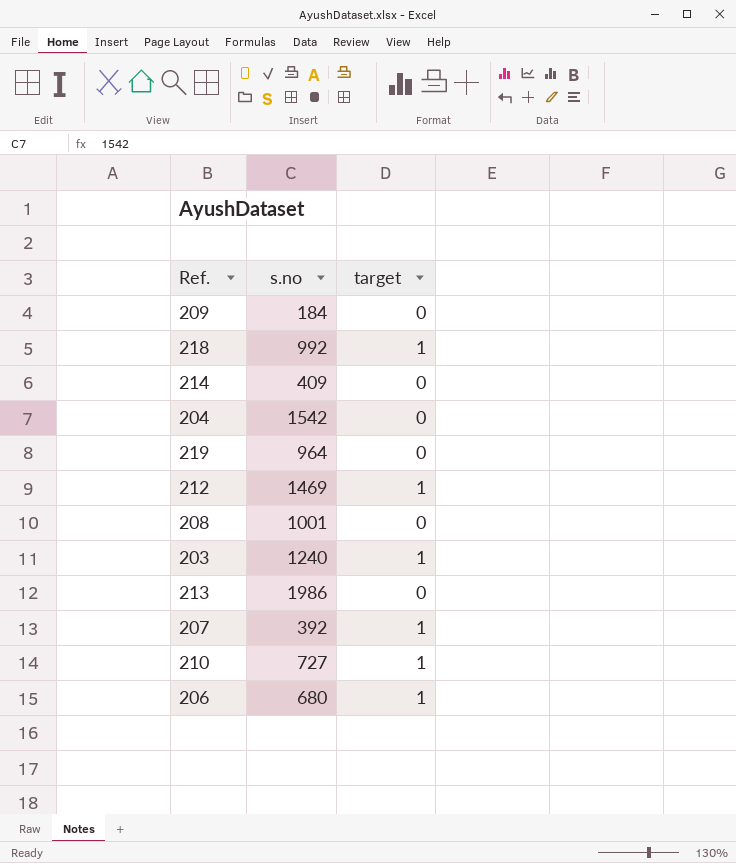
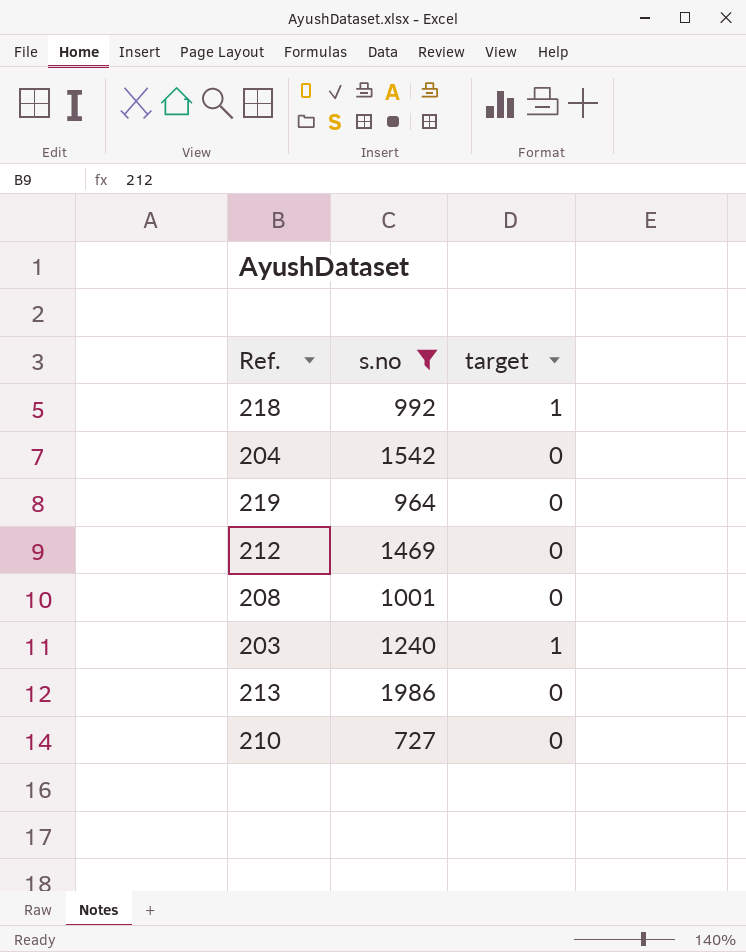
filter: none -> s.no >= 727
212 | target: 1 -> 0
210 | target: 1 -> 0

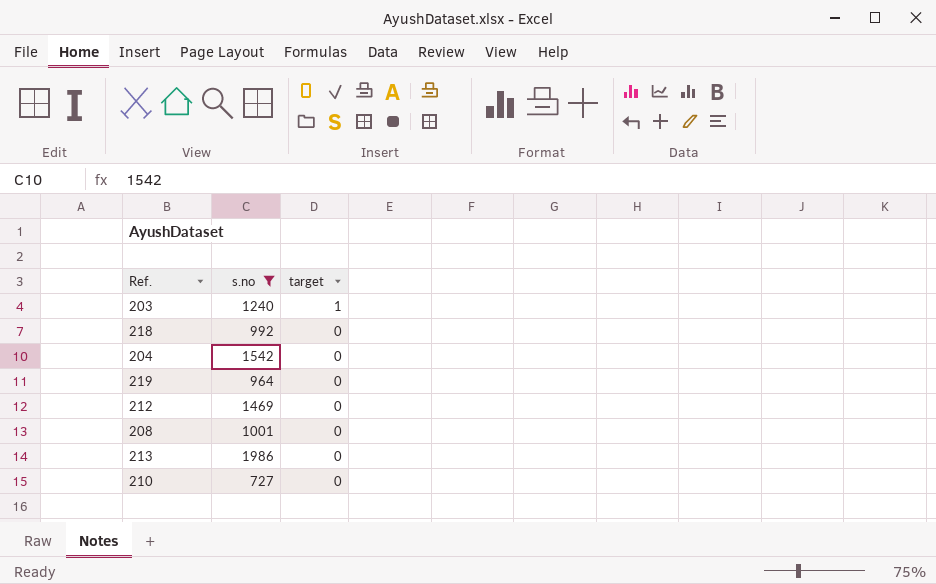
row order: none -> target descending
218 | target: 1 -> 0

